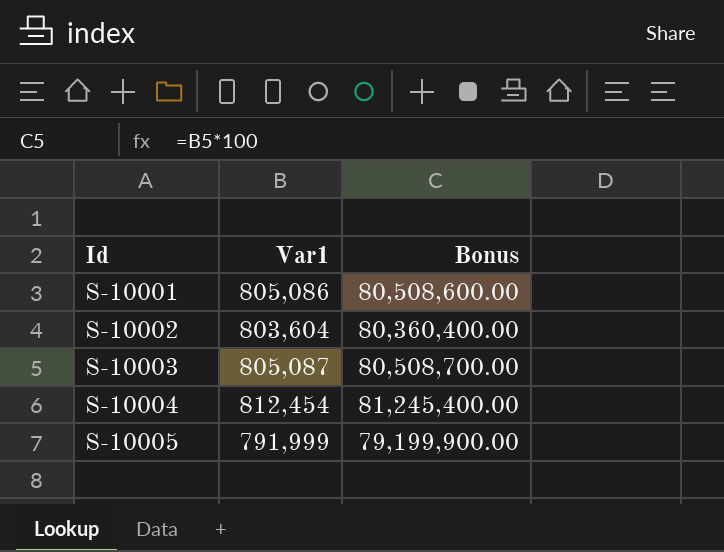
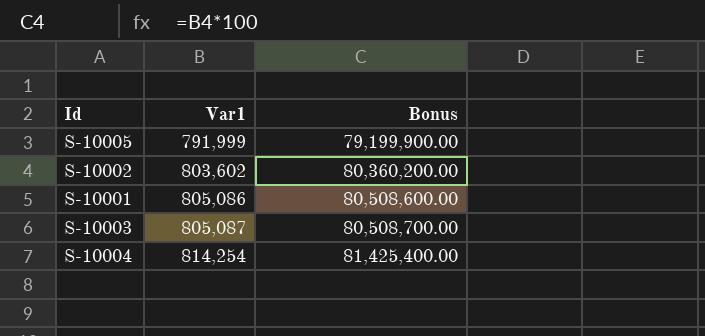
row order: Id ascending -> Var1 ascending
S-10002 | Var1: 803,604 -> 803,602
S-10002 | Bonus: 80,360,400.00 -> 80,360,200.00
S-10004 | Var1: 812,454 -> 814,254
S-10004 | Bonus: 81,245,400.00 -> 81,425,400.00

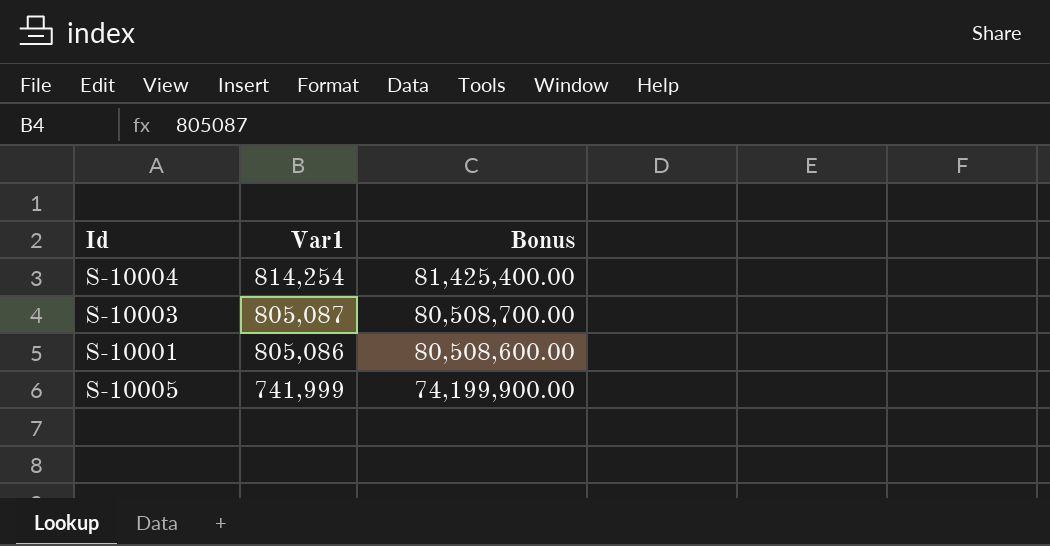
row order: Var1 ascending -> Var1 descending
row S-10002: 803,602 | 80,360,200.00 -> none
S-10005 | Var1: 791,999 -> 741,999
S-10005 | Bonus: 79,199,900.00 -> 74,199,900.00

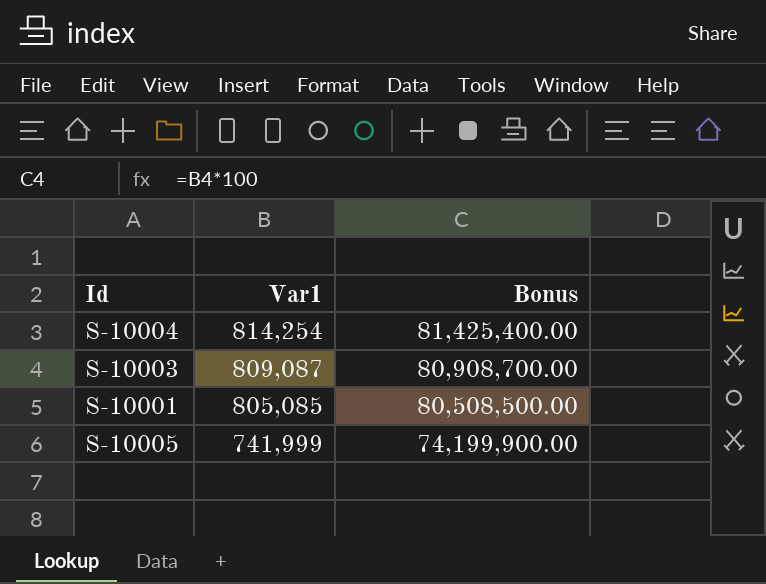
S-10003 | Var1: 805,087 -> 809,087
S-10003 | Bonus: 80,508,700.00 -> 80,908,700.00
S-10001 | Var1: 805,086 -> 805,085
S-10001 | Bonus: 80,508,600.00 -> 80,508,500.00

